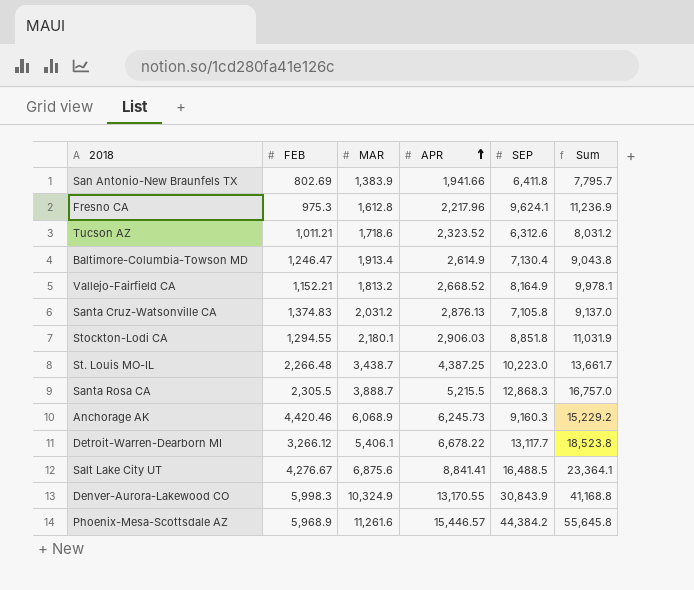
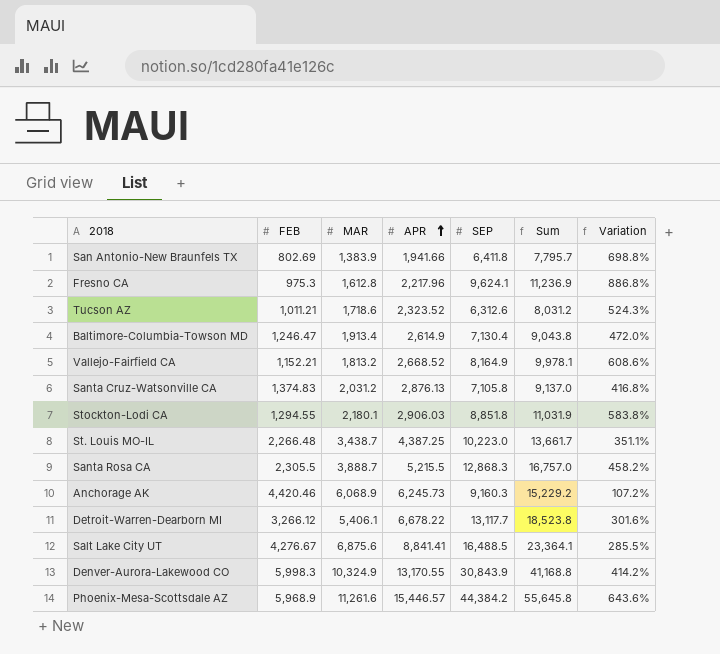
column Variation | formula: none -> ([SEP] - [FEB]) / [FEB]

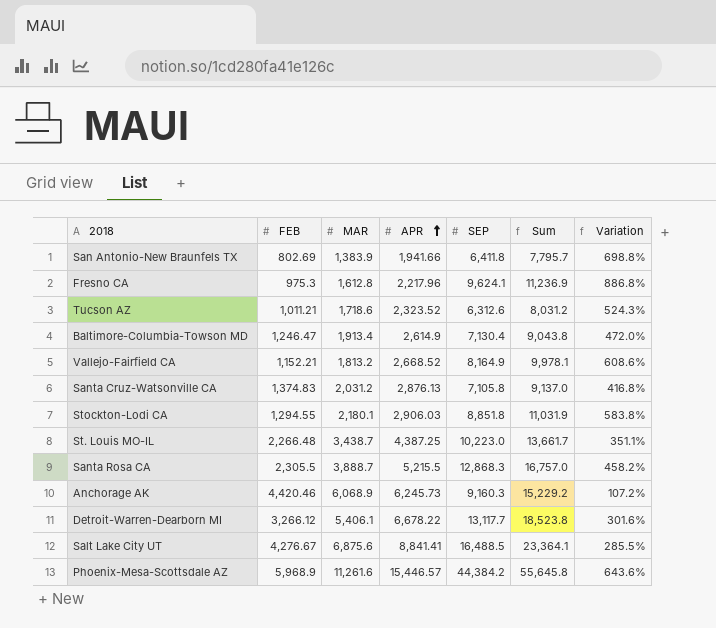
row Denver-Aurora-Lakewood CO: 5,998.3 | 10,324.9 | 13,170.55 | 30,843.9 | 41,168.8 | 414.2% -> none

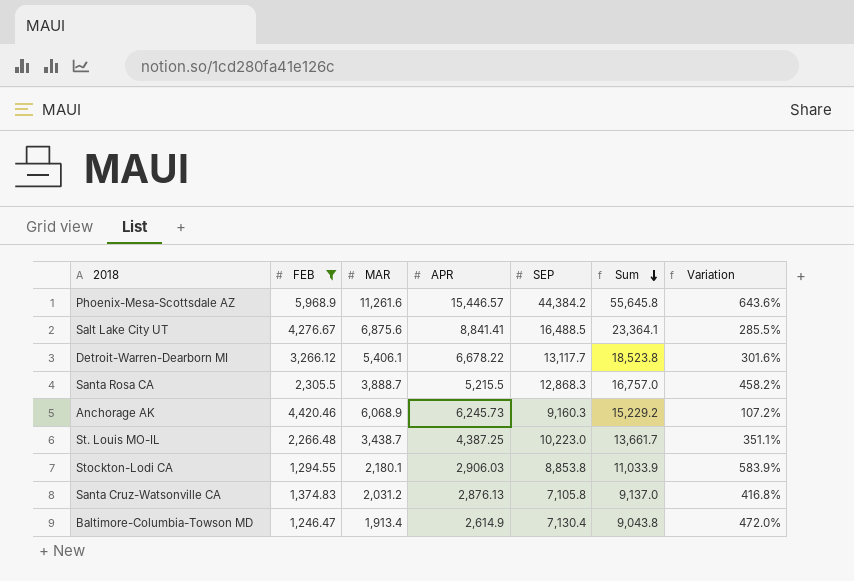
filter: none -> FEB >= 1,246.47
row order: APR ascending -> Sum descending
Stockton-Lodi CA | SEP: 8,851.8 -> 8,853.8
Stockton-Lodi CA | Sum: 11,031.9 -> 11,033.9
Stockton-Lodi CA | Variation: 583.8% -> 583.9%

